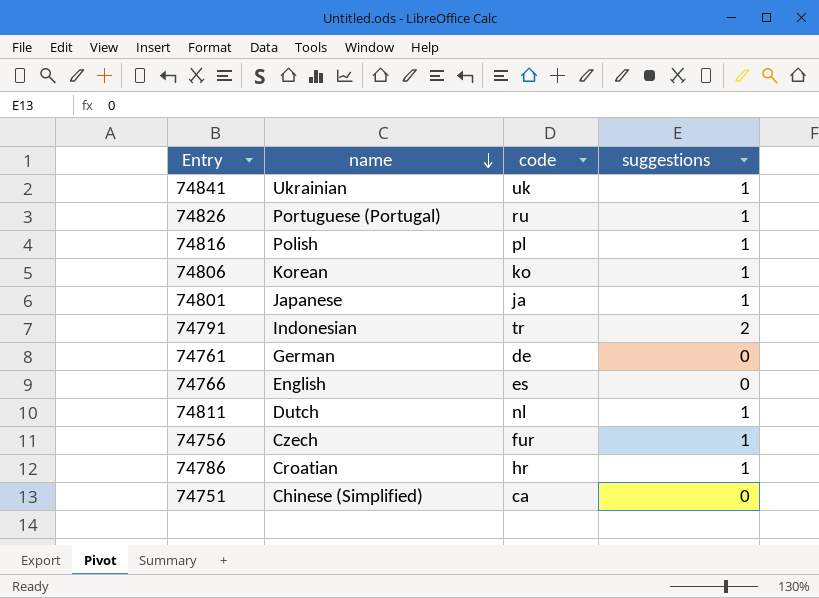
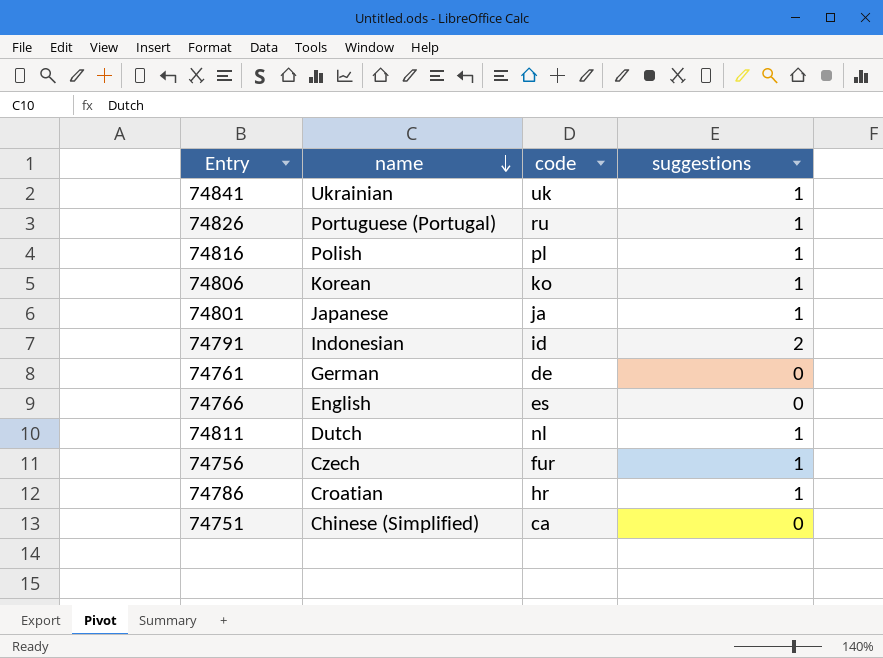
74791 | code: tr -> id

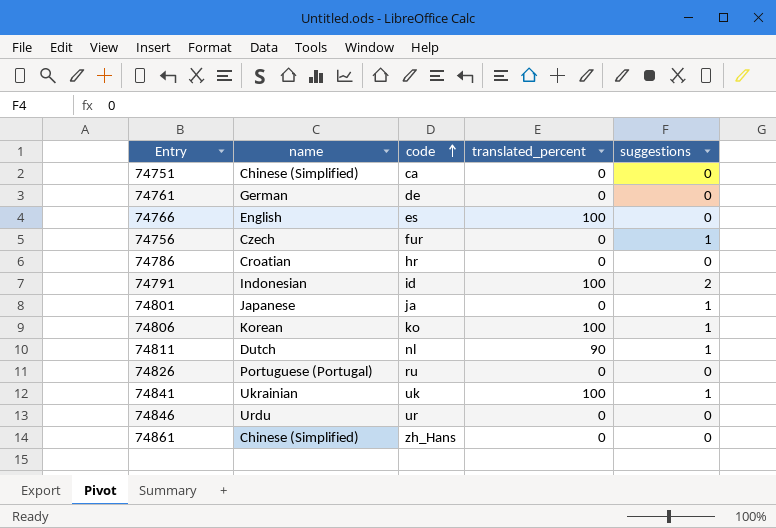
row order: name descending -> code ascending
column translated_percent | position: none -> 4
row 74816: Polish | pl | 1 -> none
74786 | suggestions: 1 -> 0
74826 | suggestions: 1 -> 0
row 74846: none -> Urdu | ur | 0 | 0
row 74861: none -> Chinese (Simplified) | zh_Hans | 0 | 0

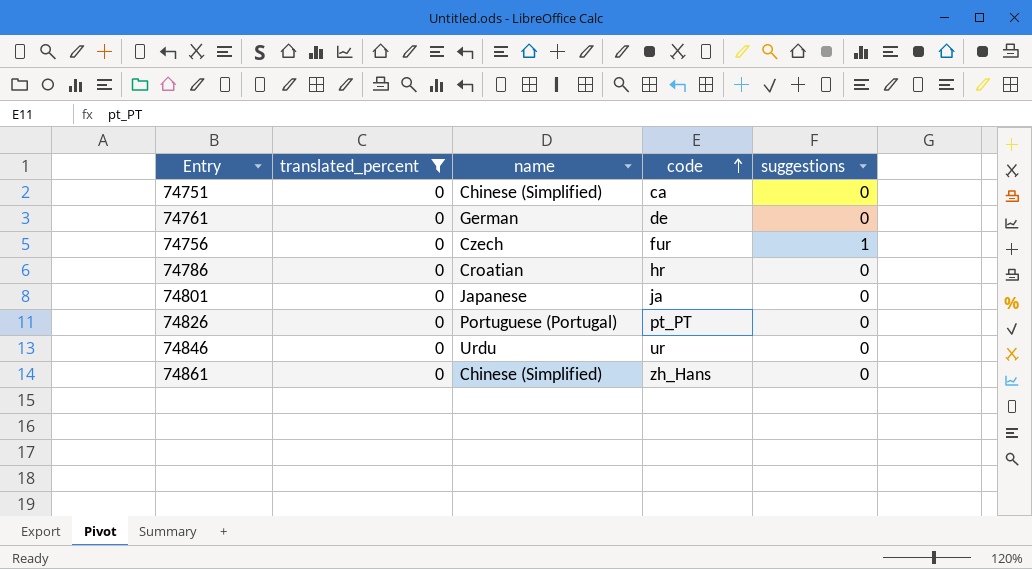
filter: none -> translated_percent = 0
column translated_percent | position: 4 -> 2
74801 | suggestions: 1 -> 0
74826 | code: ru -> pt_PT

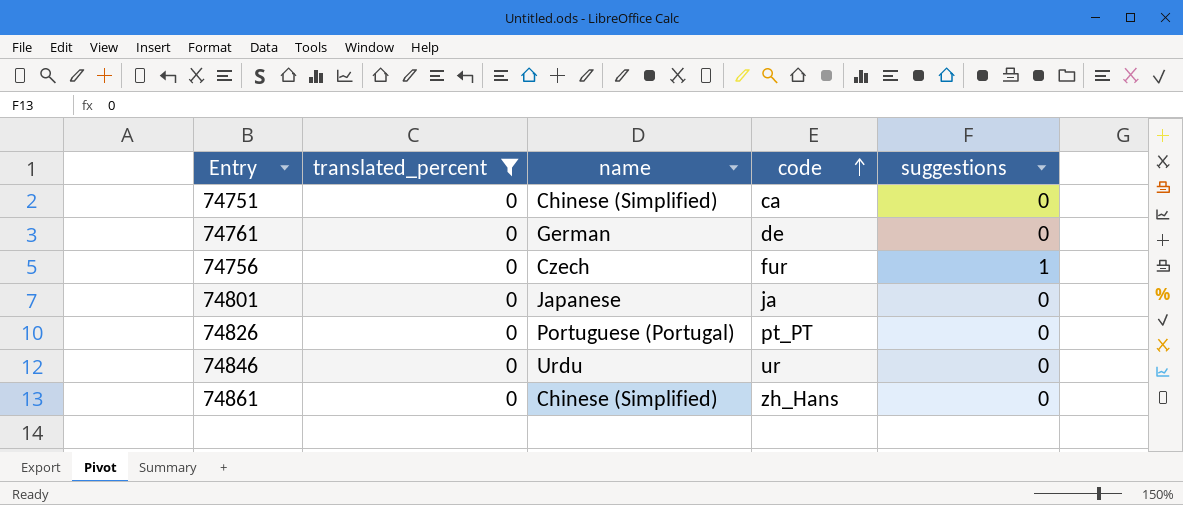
row 74786: 0 | Croatian | hr | 0 -> none

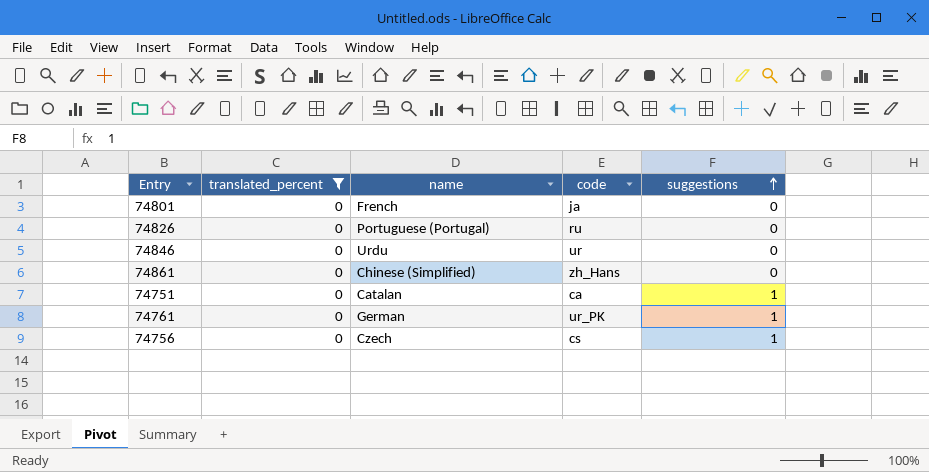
row order: code ascending -> suggestions ascending
74801 | name: Japanese -> French
74826 | code: pt_PT -> ru
74751 | name: Chinese (Simplified) -> Catalan
74751 | suggestions: 0 -> 1
74761 | code: de -> ur_PK
74761 | suggestions: 0 -> 1
74756 | code: fur -> cs

